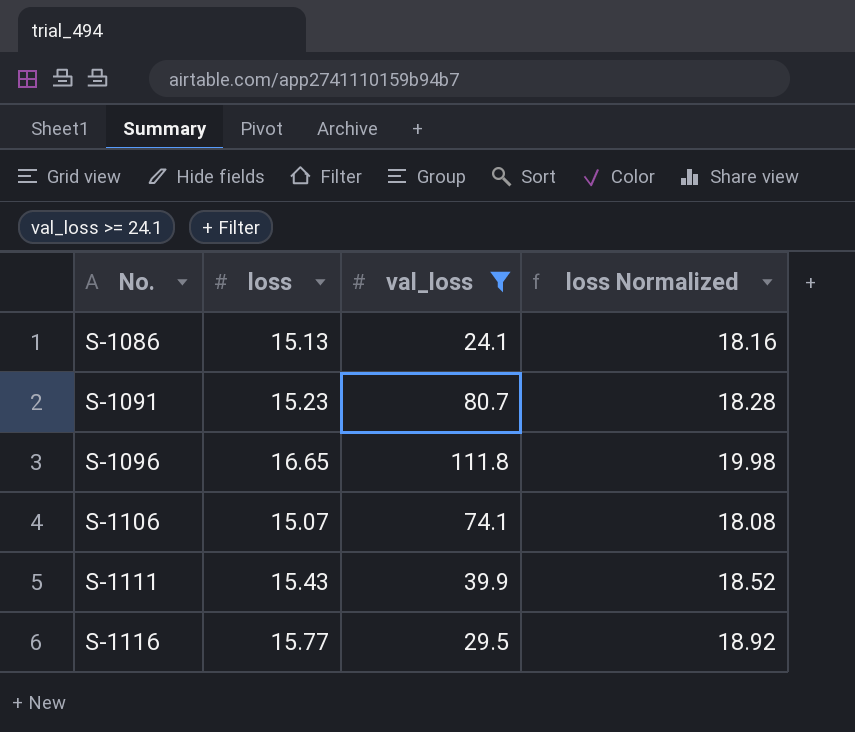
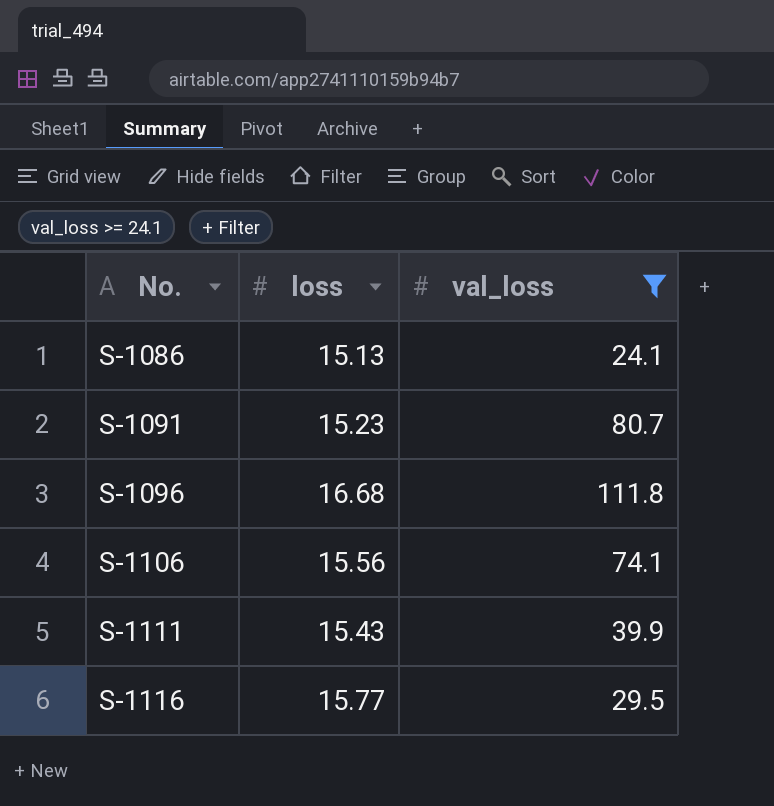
column loss Normalized | formula: [loss] * 1.2 -> none
S-1096 | loss: 16.65 -> 16.68
S-1106 | loss: 15.07 -> 15.56

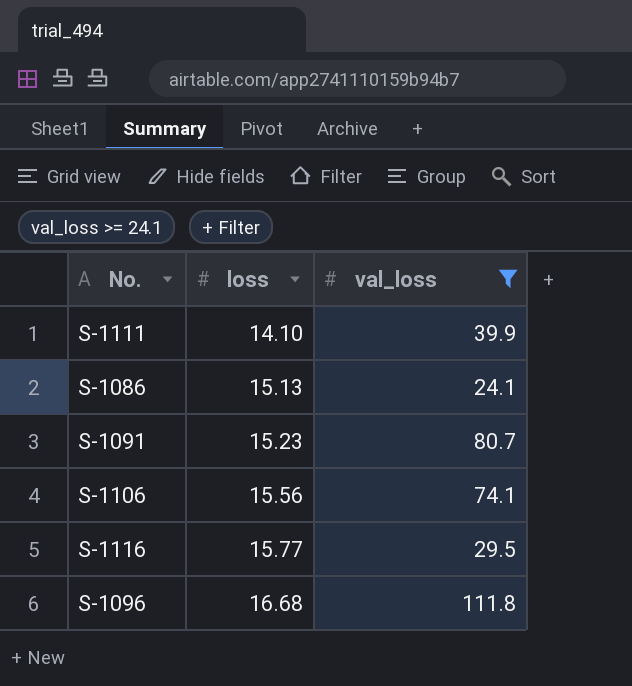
row order: No. ascending -> loss ascending
S-1111 | loss: 15.43 -> 14.10

